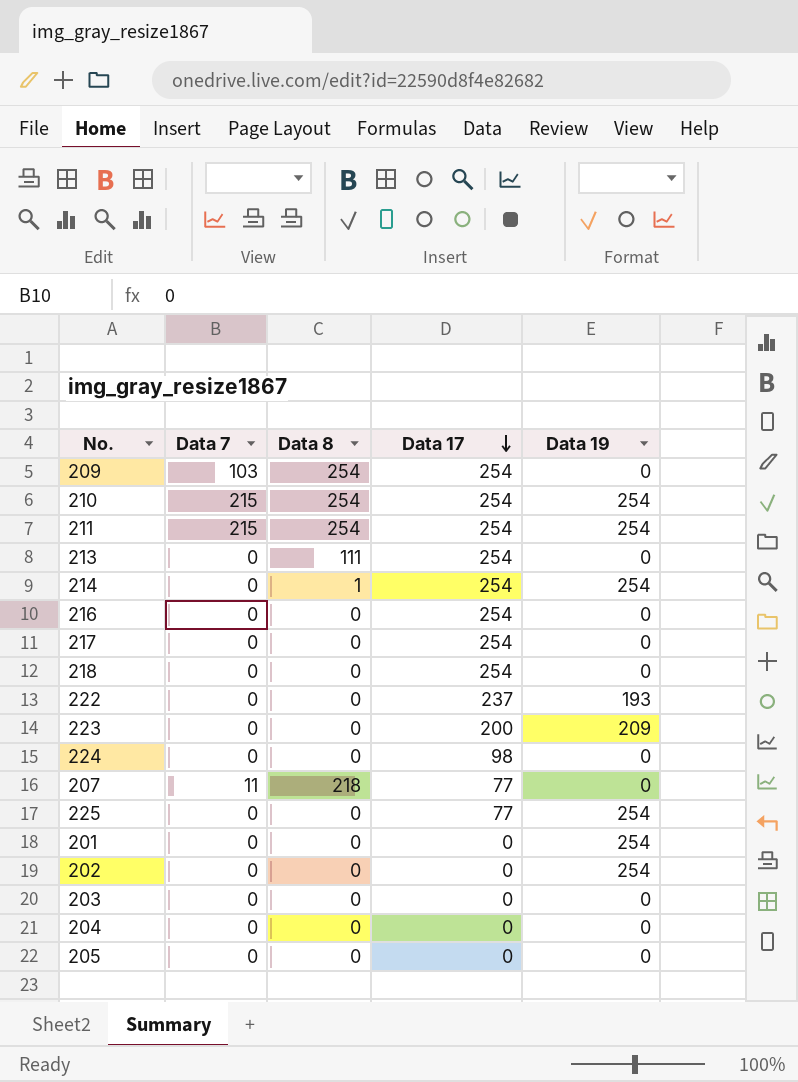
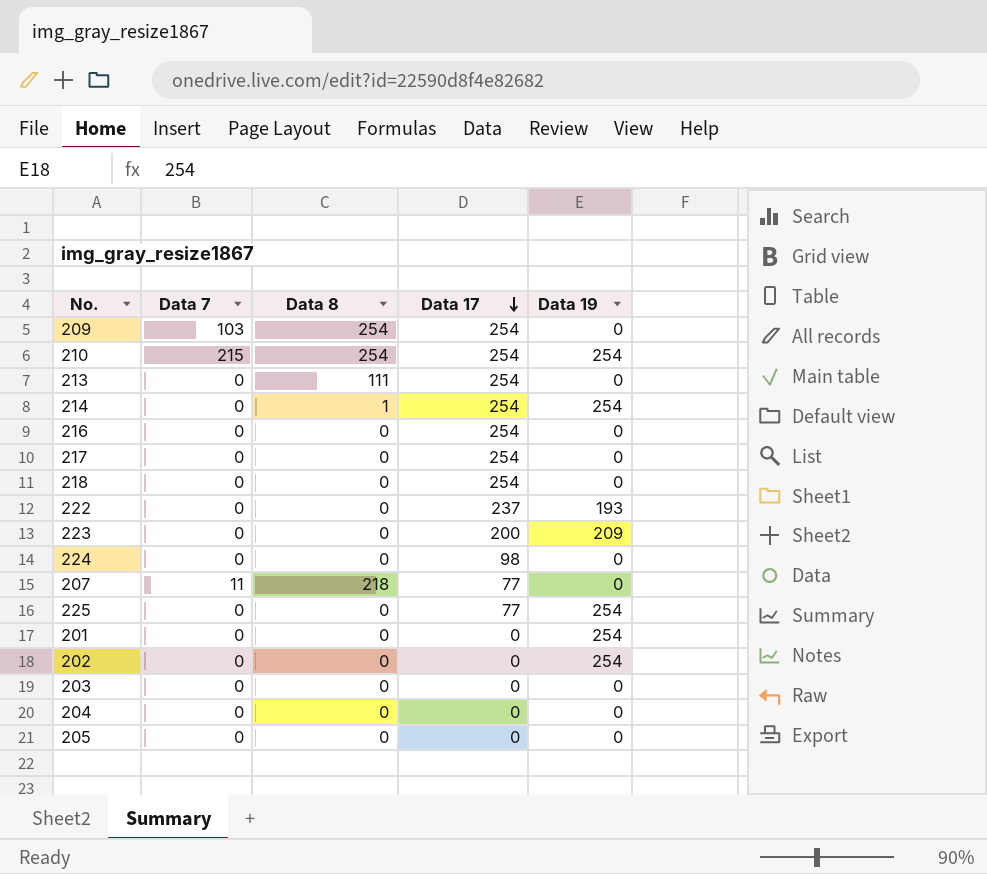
row 211: 215 | 254 | 254 | 254 -> none

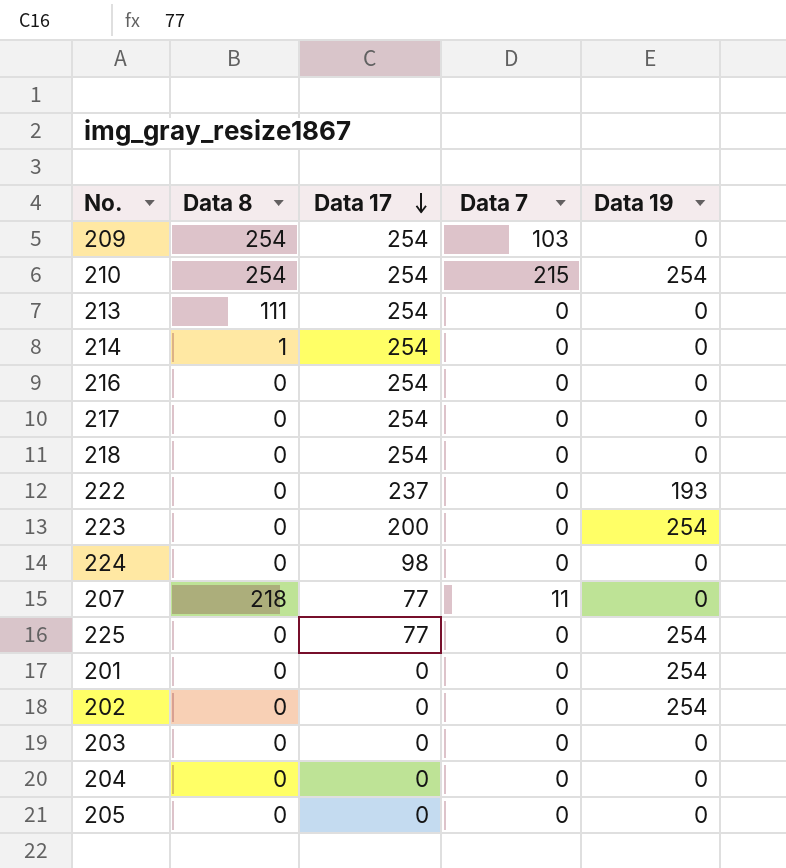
column Data 7 | position: 2 -> 4
214 | Data 19: 254 -> 0
223 | Data 19: 209 -> 254

